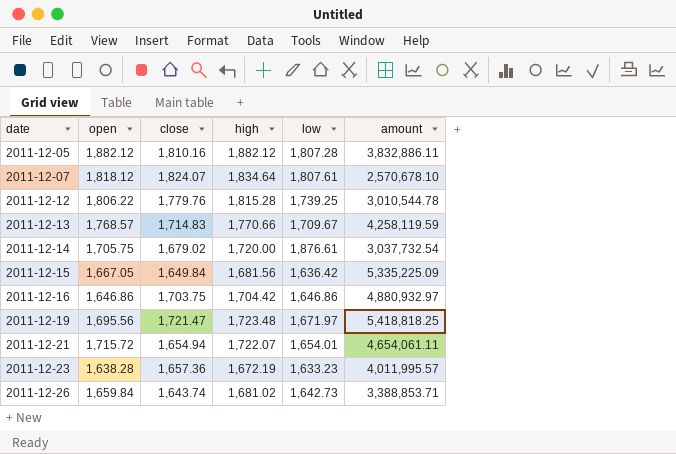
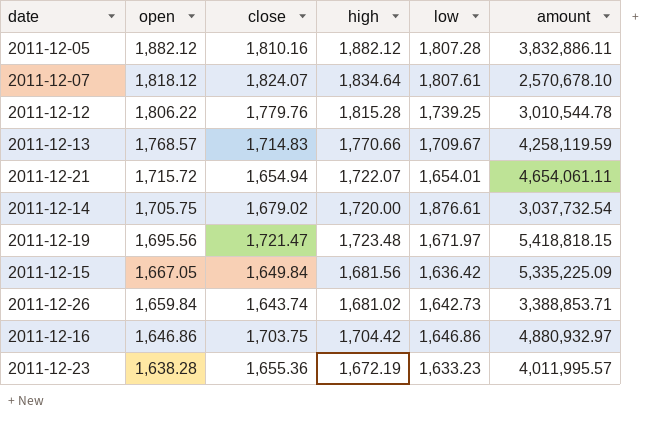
row order: date ascending -> open descending
2011-12-19 | amount: 5,418,818.25 -> 5,418,818.15
2011-12-23 | close: 1,657.36 -> 1,655.36

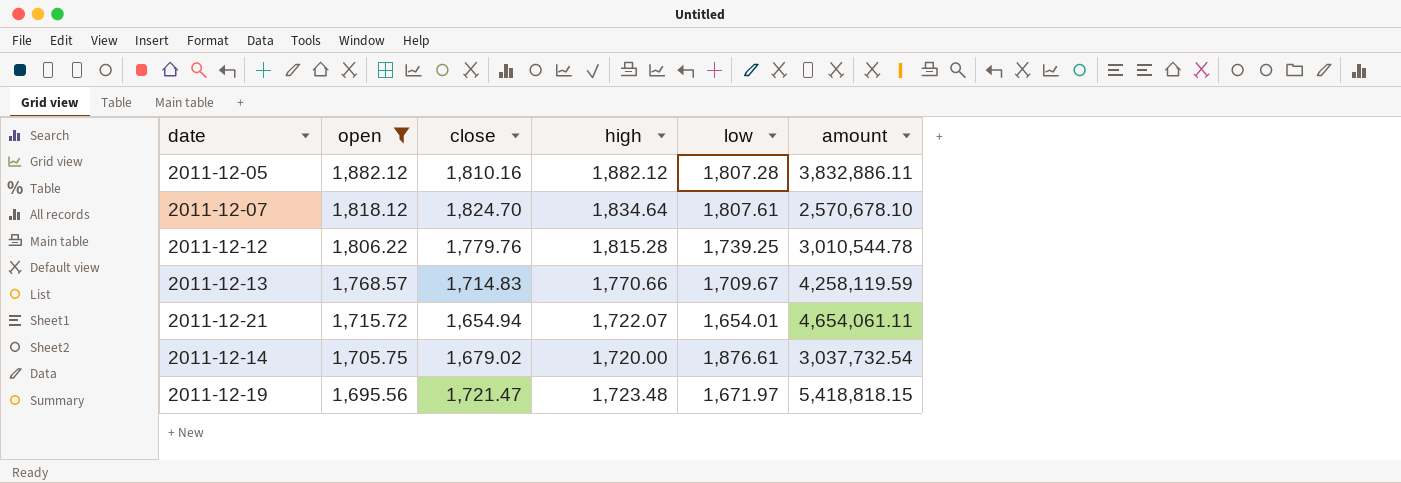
filter: none -> open >= 1,695.56
2011-12-07 | close: 1,824.07 -> 1,824.70

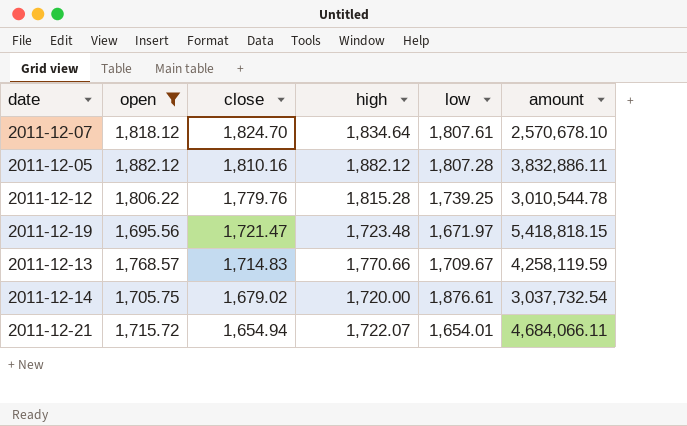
row order: open descending -> close descending
2011-12-21 | amount: 4,654,061.11 -> 4,684,066.11

